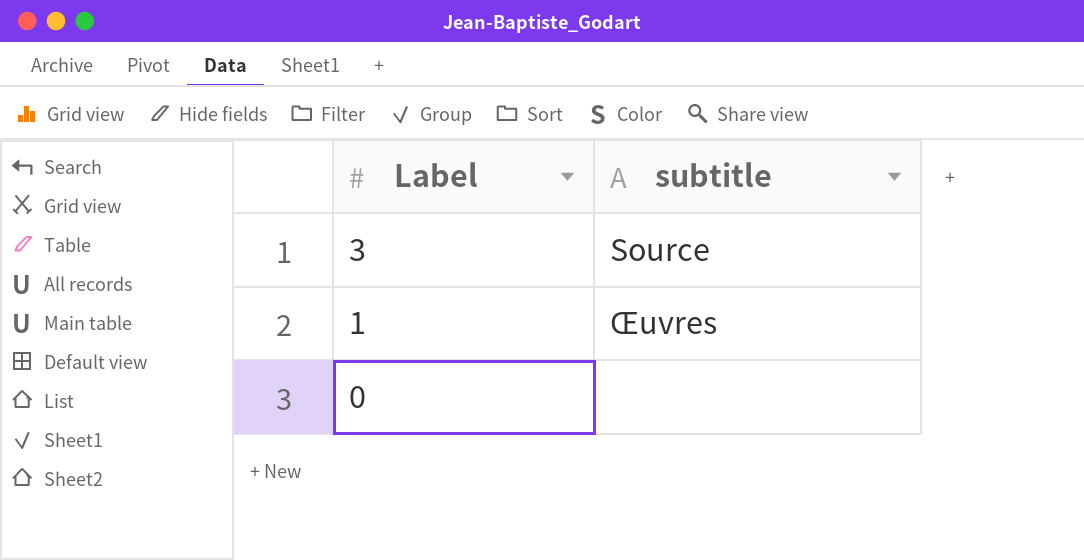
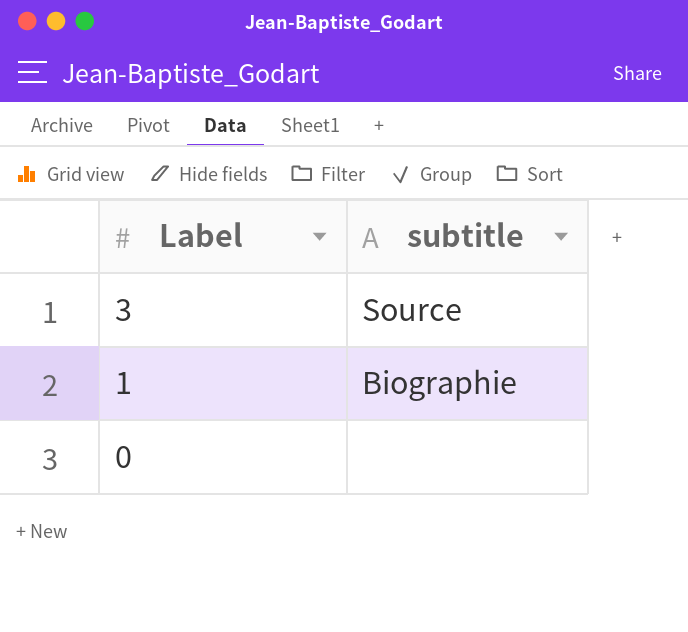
1 | subtitle: Œuvres -> Biographie

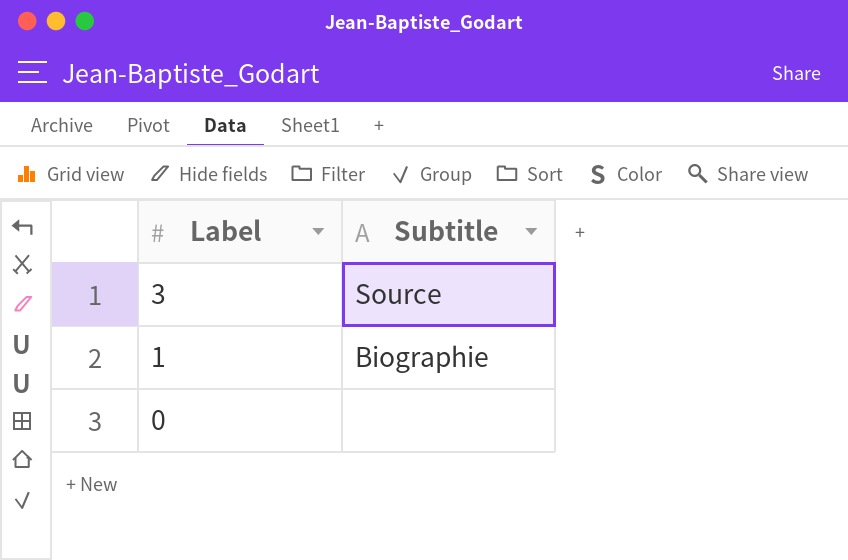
column name: subtitle -> Subtitle

